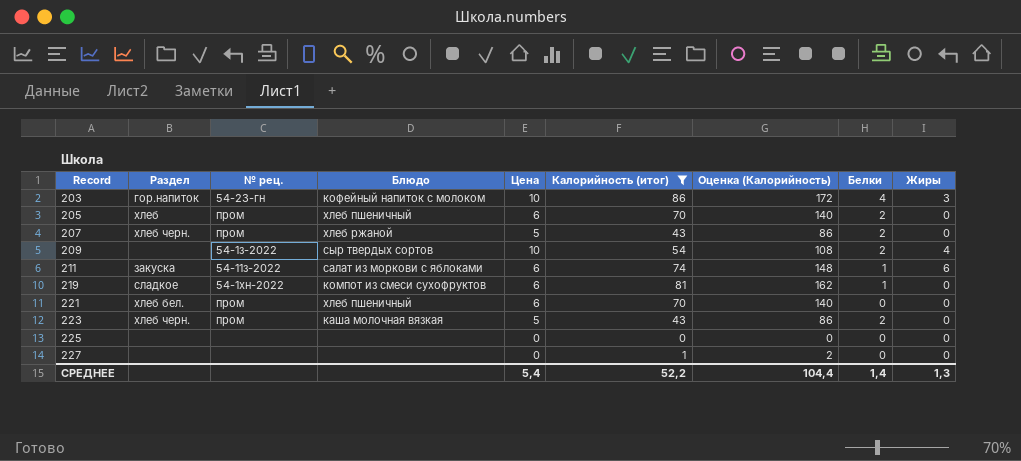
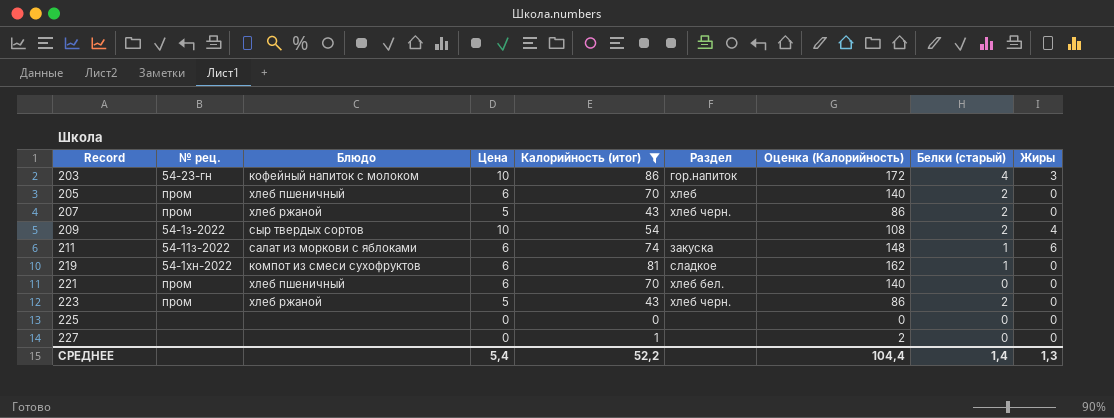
column Раздел | position: 2 -> 6
column name: Белки -> Белки (старый)
223 | Блюдо: каша молочная вязкая -> хлеб ржаной

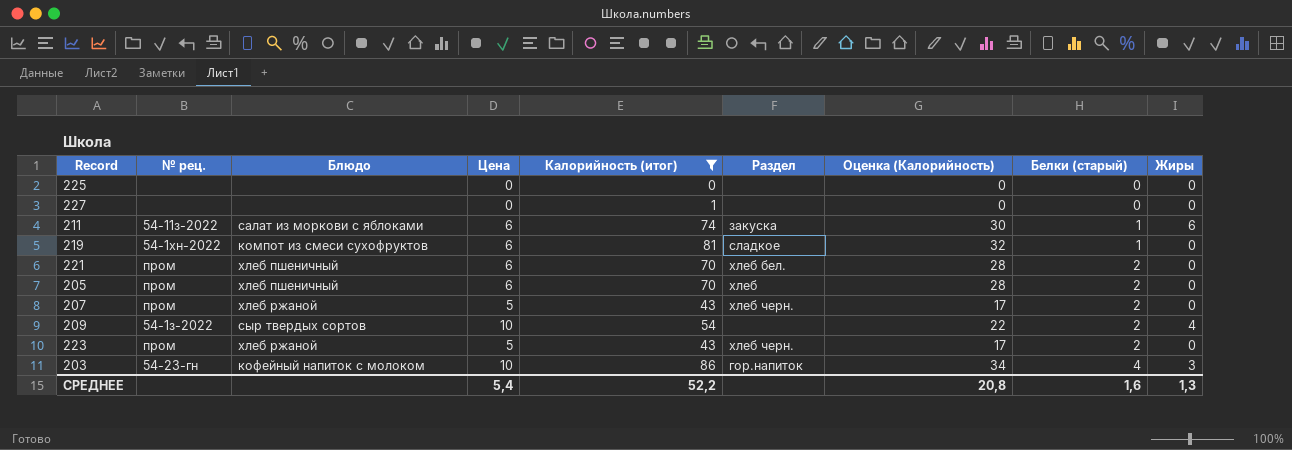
row order: Record ascending -> Белки (старый) ascending
column Оценка (Калорийность) | formula: [Калорийность (итог)] * 2 -> [Калорийность (итог)] * 0,4
221 | Белки (старый): 0 -> 2
СРЕДНЕЕ | Оценка (Калорийность): 104,4 -> 20,8
СРЕДНЕЕ | Белки (старый): 1,4 -> 1,6

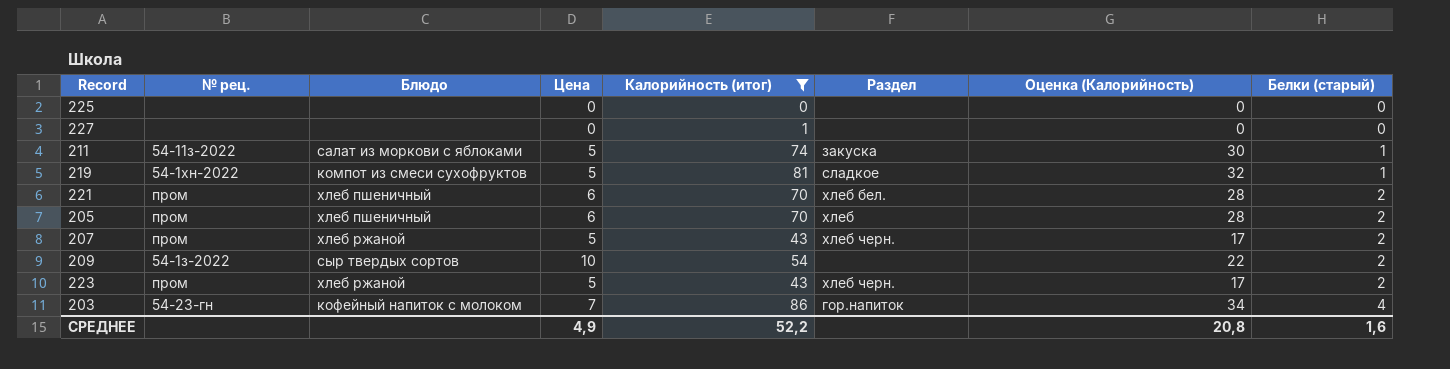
column Жиры | position: 9 -> none
211 | Цена: 6 -> 5
219 | Цена: 6 -> 5
203 | Цена: 10 -> 7
СРЕДНЕЕ | Цена: 5,4 -> 4,9

